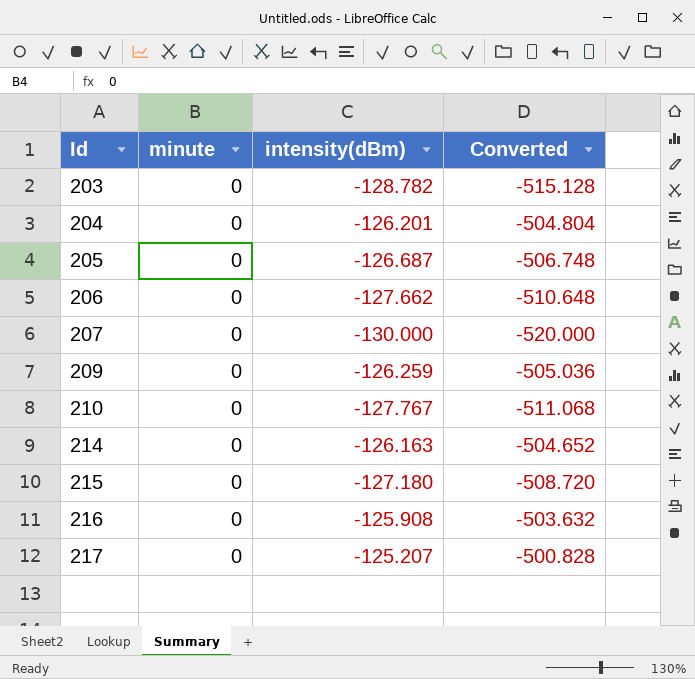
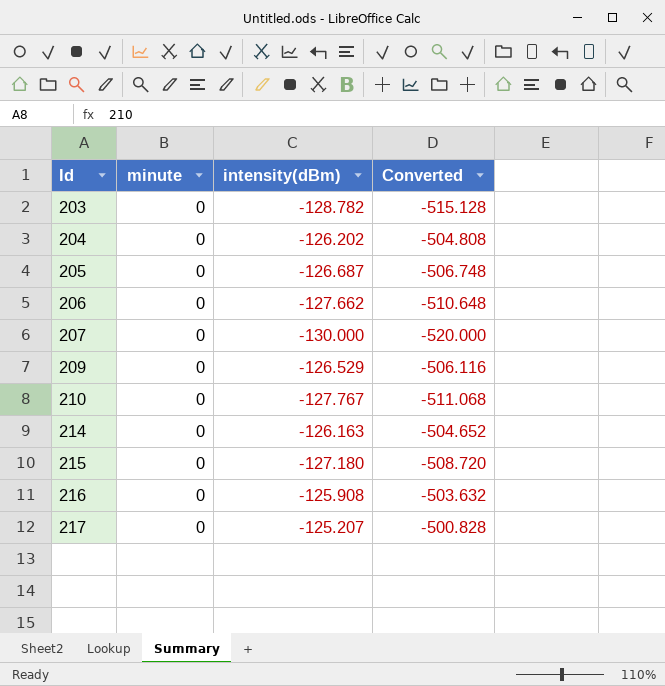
204 | intensity(dBm): -126.201 -> -126.202
204 | Converted: -504.804 -> -504.808
209 | intensity(dBm): -126.259 -> -126.529
209 | Converted: -505.036 -> -506.116

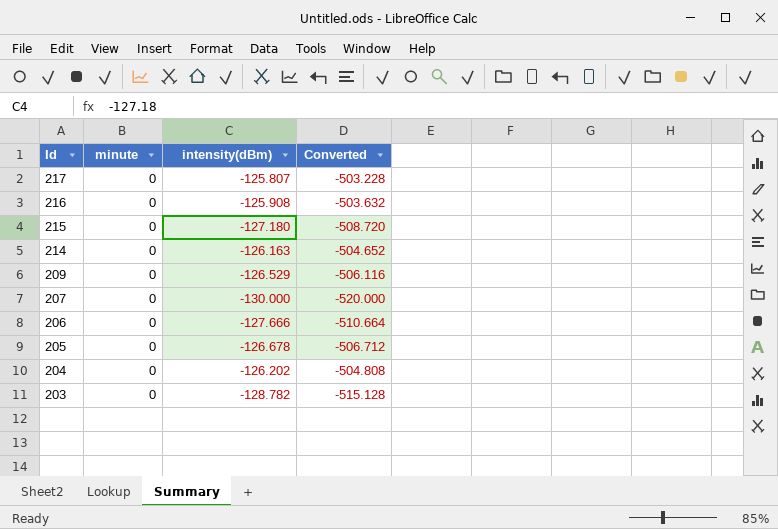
row order: Id ascending -> Id descending
row 210: 0 | -127.767 | -511.068 -> none
217 | intensity(dBm): -125.207 -> -125.807
217 | Converted: -500.828 -> -503.228
206 | intensity(dBm): -127.662 -> -127.666
206 | Converted: -510.648 -> -510.664
205 | intensity(dBm): -126.687 -> -126.678
205 | Converted: -506.748 -> -506.712

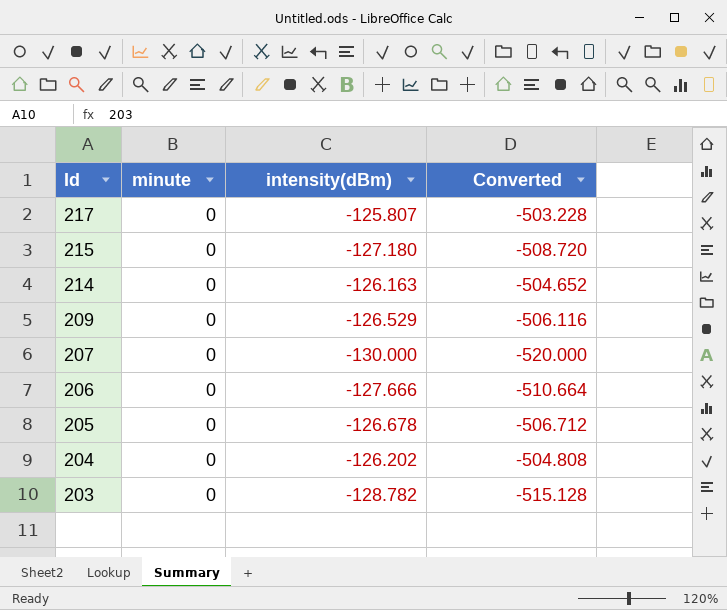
row 216: 0 | -125.908 | -503.632 -> none

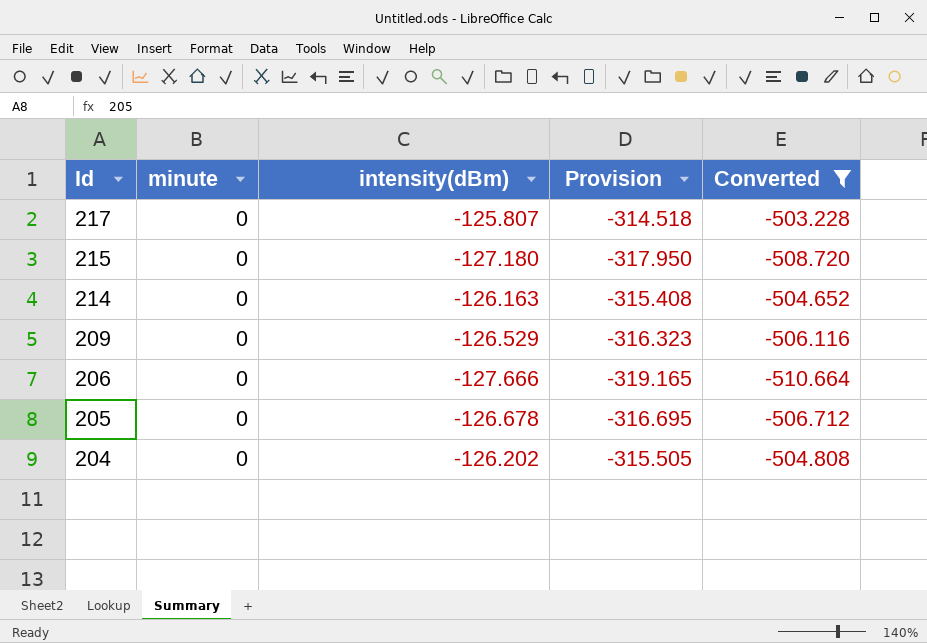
filter: none -> Converted >= -510.664
column Provision | formula: none -> [intensity(dBm)] * 2.5

